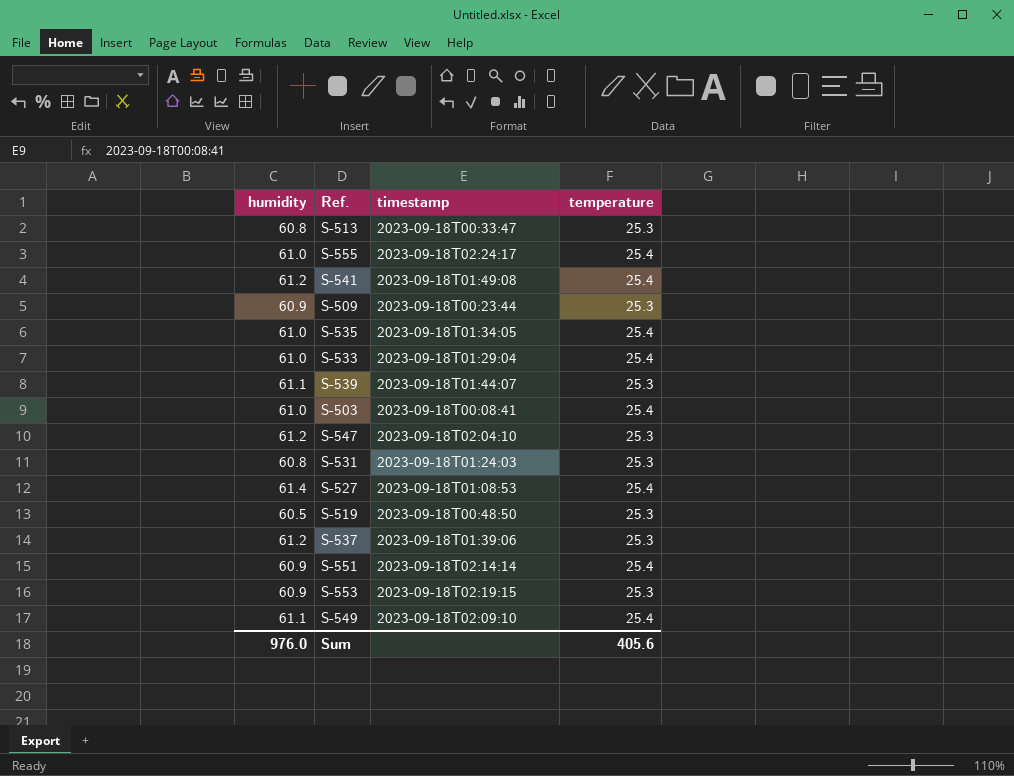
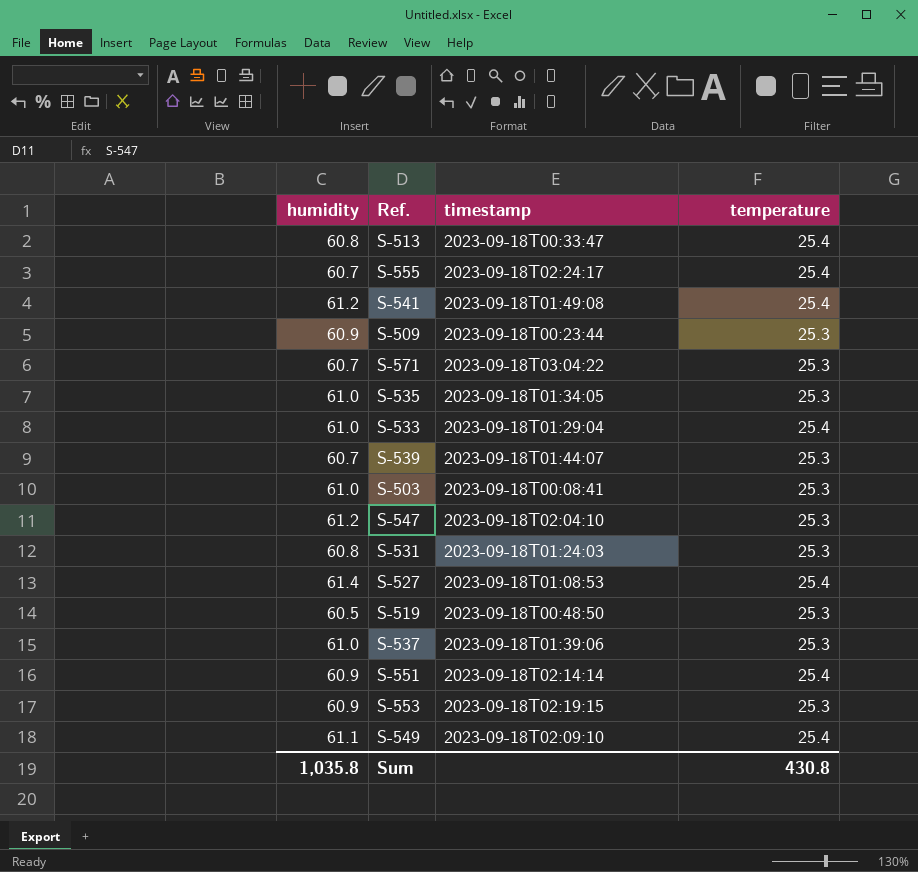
S-513 | temperature: 25.3 -> 25.4
S-555 | humidity: 61.0 -> 60.7
row S-571: none -> 60.7 | 2023-09-18T03:04:22 | 25.3
S-535 | temperature: 25.4 -> 25.3
S-539 | humidity: 61.1 -> 60.7
S-503 | temperature: 25.4 -> 25.3
S-537 | humidity: 61.2 -> 61.0
Sum | humidity: 976.0 -> 1,035.8
Sum | temperature: 405.6 -> 430.8

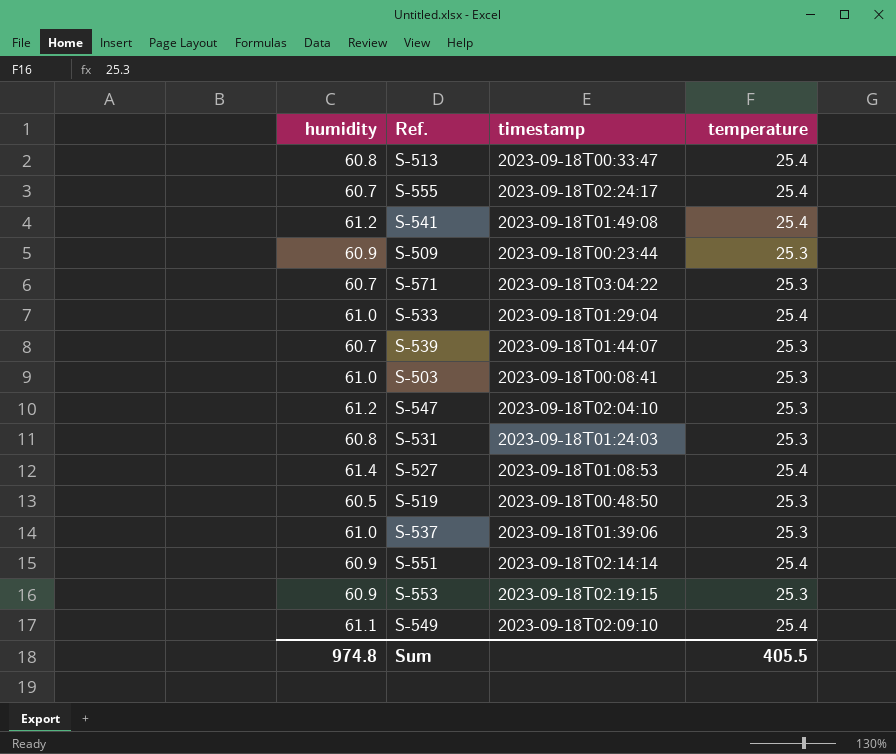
row S-535: 61.0 | 2023-09-18T01:34:05 | 25.3 -> none
Sum | humidity: 1,035.8 -> 974.8
Sum | temperature: 430.8 -> 405.5

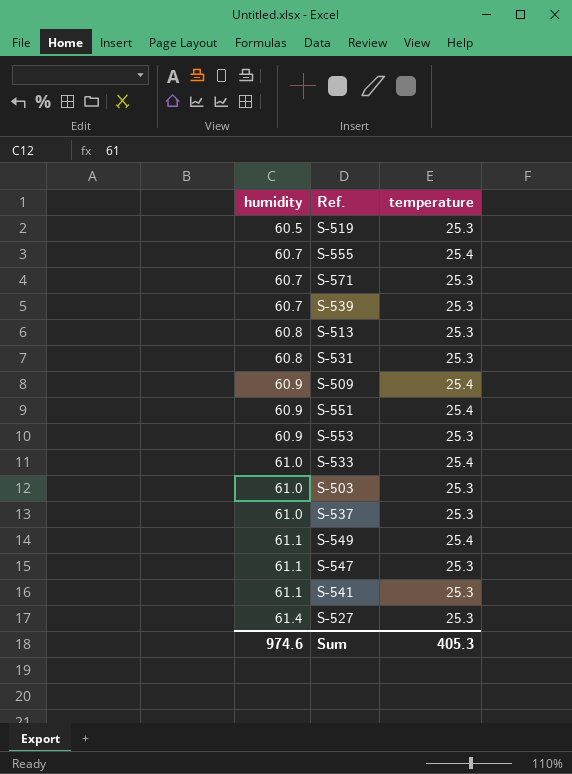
row order: none -> humidity ascending
column timestamp | position: 3 -> none
S-513 | temperature: 25.4 -> 25.3
S-509 | temperature: 25.3 -> 25.4
S-547 | humidity: 61.2 -> 61.1
S-541 | humidity: 61.2 -> 61.1
S-541 | temperature: 25.4 -> 25.3
S-527 | temperature: 25.4 -> 25.3
Sum | humidity: 974.8 -> 974.6
Sum | temperature: 405.5 -> 405.3

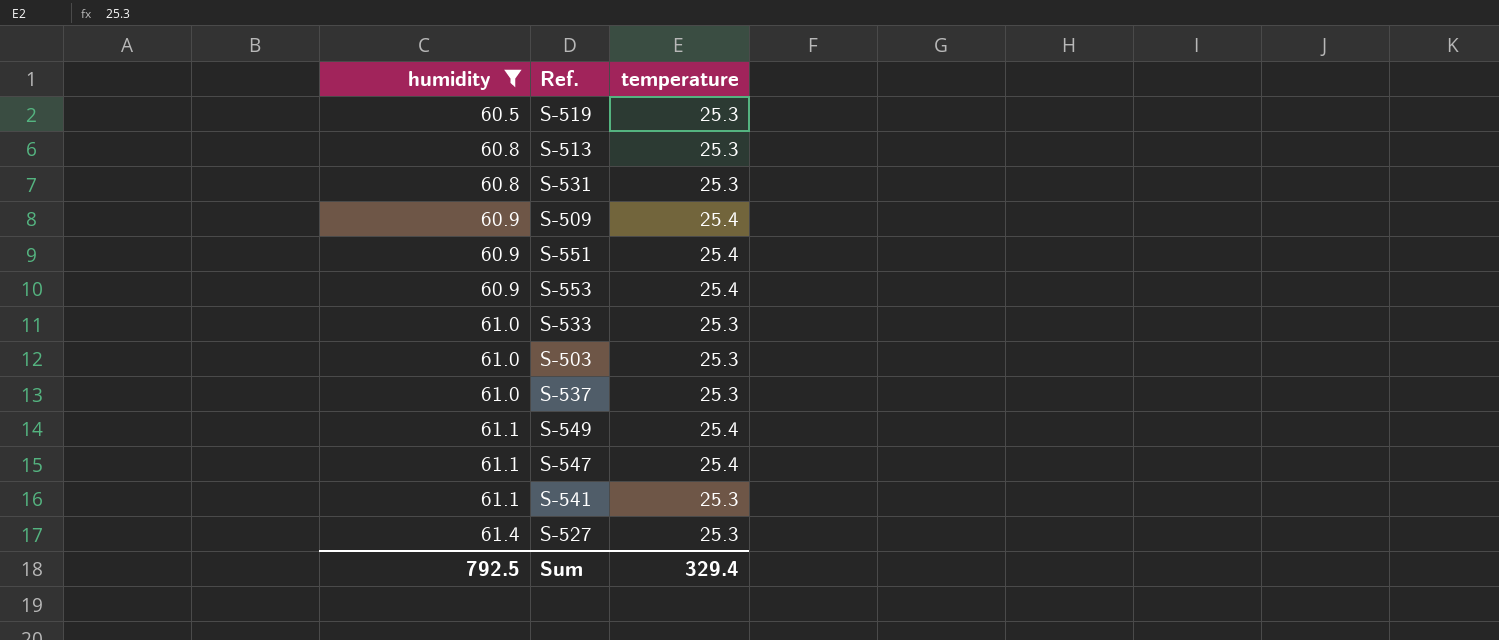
filter: none -> humidity != 60.7
S-553 | temperature: 25.3 -> 25.4
S-533 | temperature: 25.4 -> 25.3
S-547 | temperature: 25.3 -> 25.4
Sum | humidity: 974.6 -> 792.5
Sum | temperature: 405.3 -> 329.4

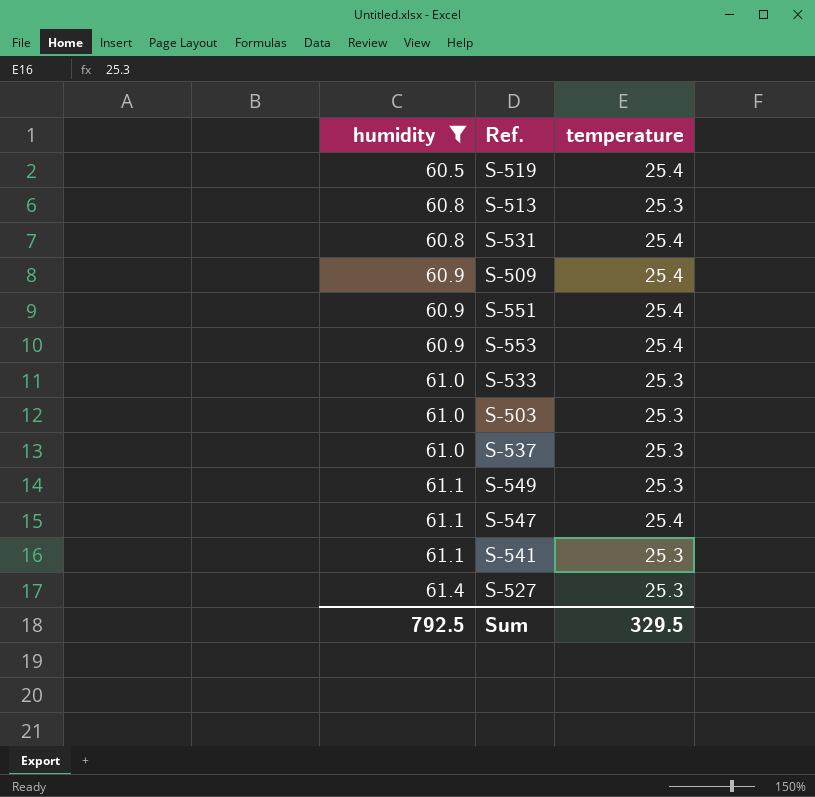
S-519 | temperature: 25.3 -> 25.4
S-531 | temperature: 25.3 -> 25.4
S-549 | temperature: 25.4 -> 25.3
Sum | temperature: 329.4 -> 329.5

